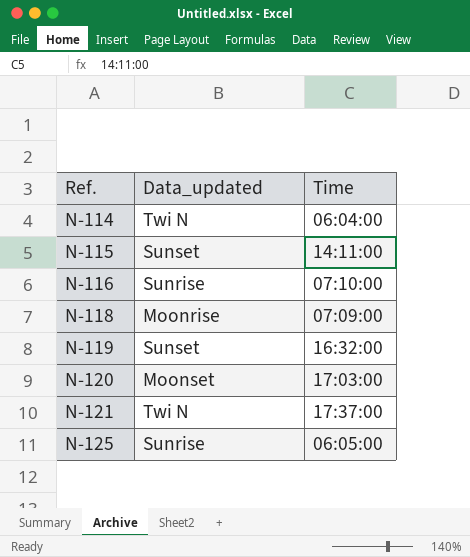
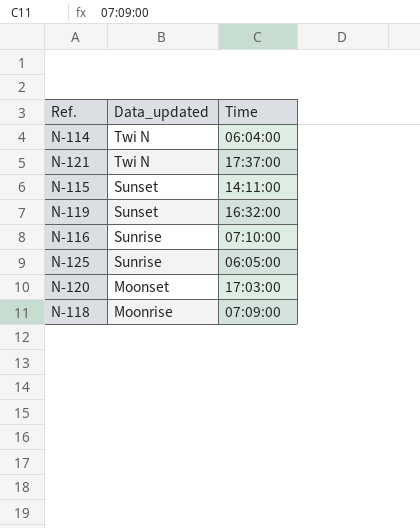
row order: Ref. ascending -> Data_updated descending

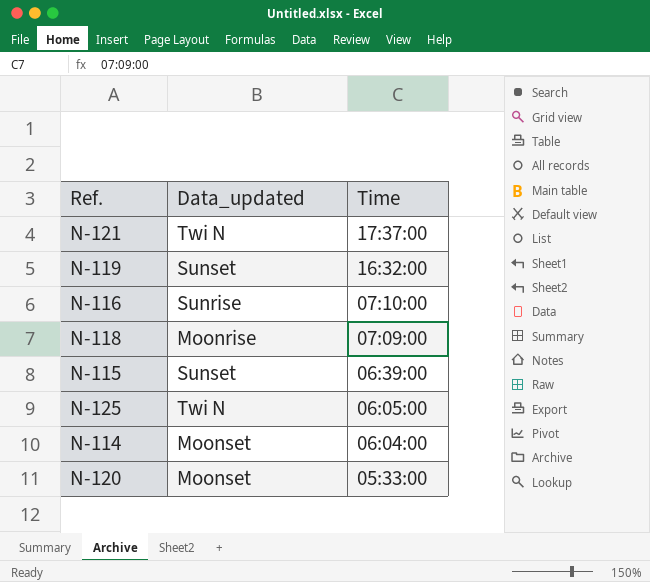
row order: Data_updated descending -> Time descending
N-115 | Time: 14:11:00 -> 06:39:00
N-125 | Data_updated: Sunrise -> Twi N
N-114 | Data_updated: Twi N -> Moonset
N-120 | Time: 17:03:00 -> 05:33:00

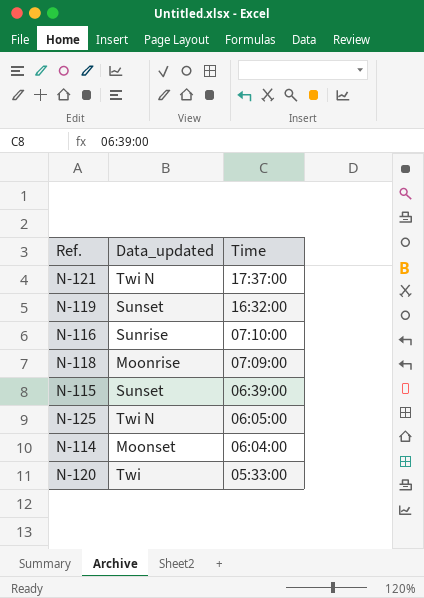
N-120 | Data_updated: Moonset -> Twi

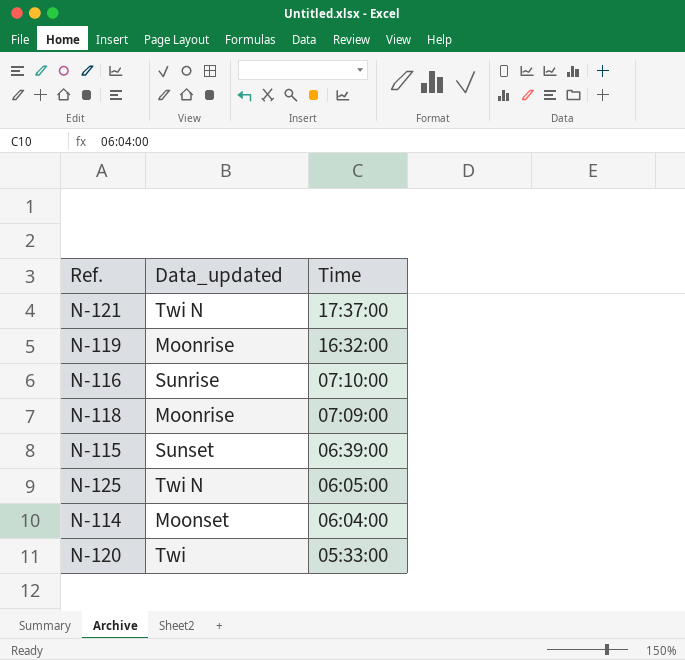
N-119 | Data_updated: Sunset -> Moonrise

